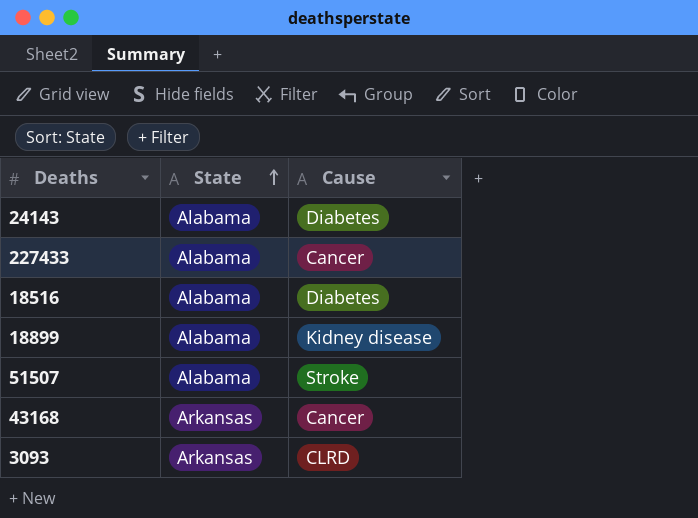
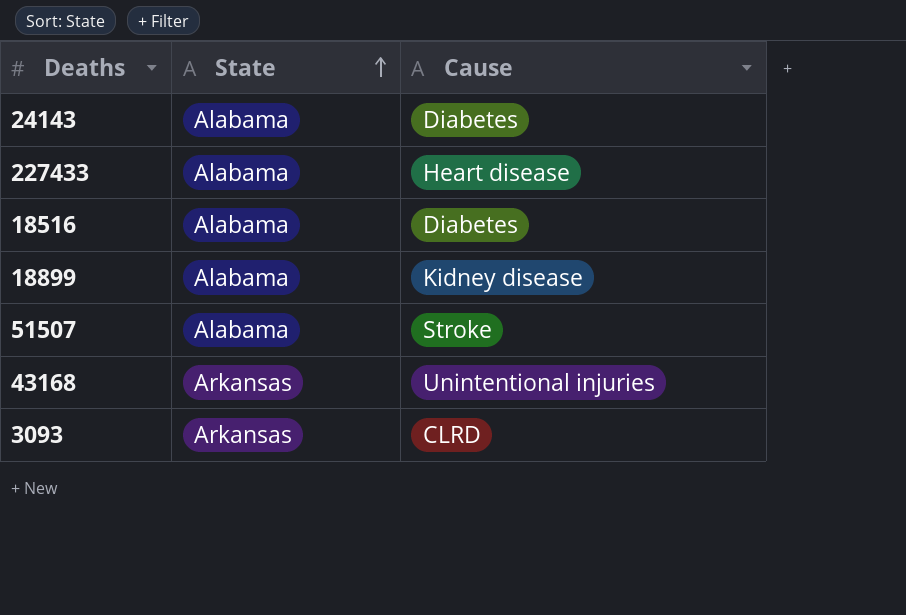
227433 | Cause: Cancer -> Heart disease
43168 | Cause: Cancer -> Unintentional injuries

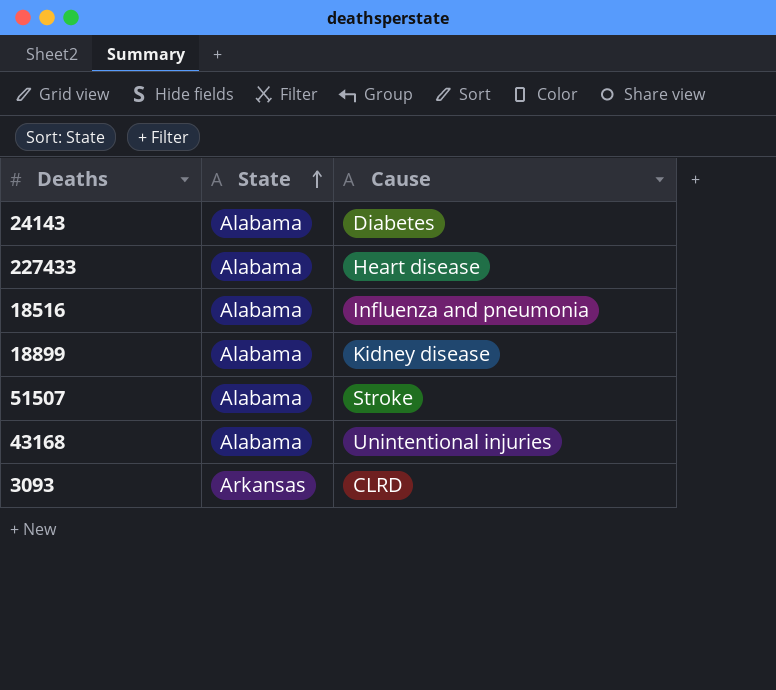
18516 | Cause: Diabetes -> Influenza and pneumonia
43168 | State: Arkansas -> Alabama

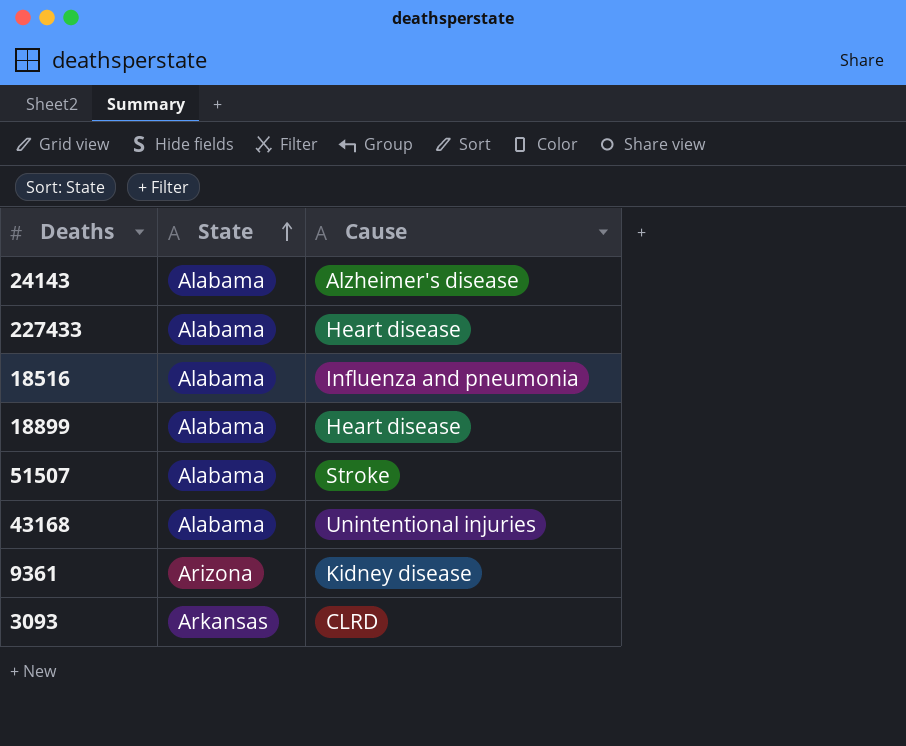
24143 | Cause: Diabetes -> Alzheimer's disease
18899 | Cause: Kidney disease -> Heart disease
row 9361: none -> Arizona | Kidney disease

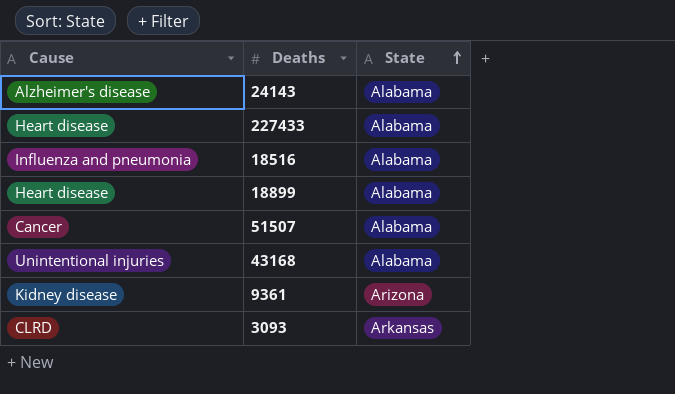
column Cause | position: 3 -> 1
51507 | Cause: Stroke -> Cancer

